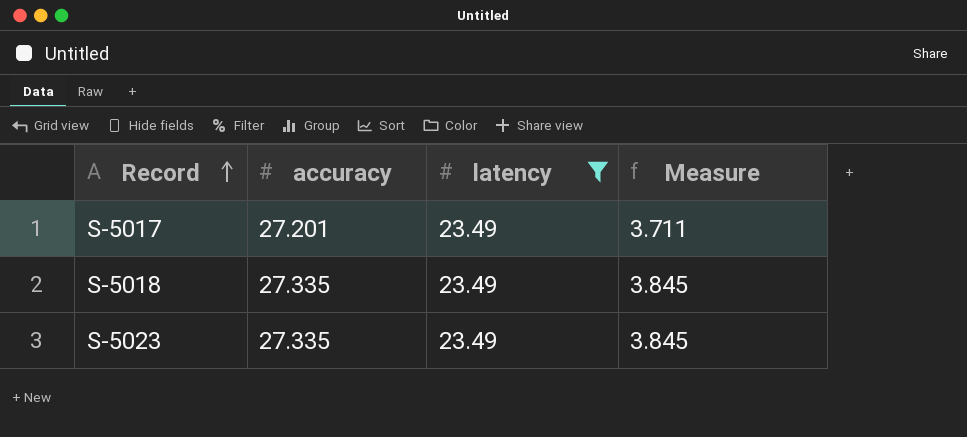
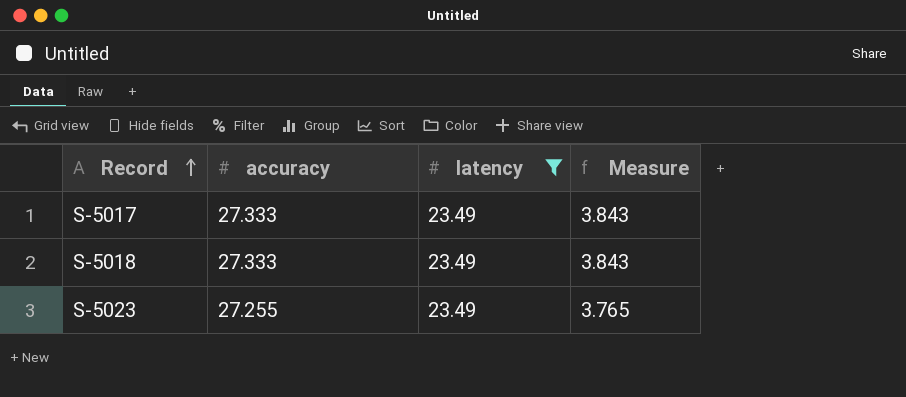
S-5017 | accuracy: 27.201 -> 27.333
S-5017 | Measure: 3.711 -> 3.843
S-5018 | accuracy: 27.335 -> 27.333
S-5018 | Measure: 3.845 -> 3.843
S-5023 | accuracy: 27.335 -> 27.255
S-5023 | Measure: 3.845 -> 3.765

